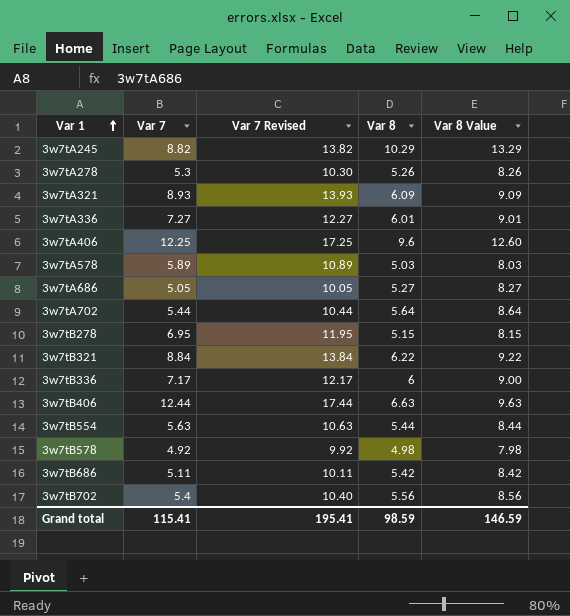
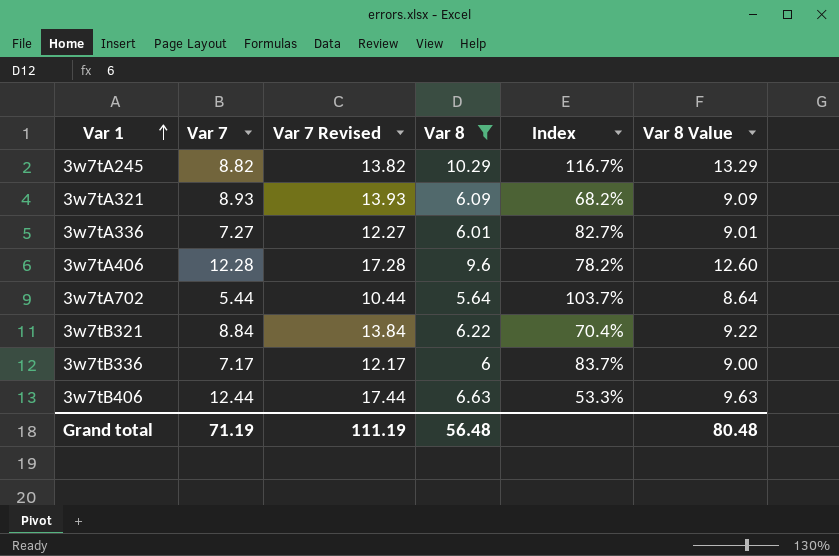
filter: none -> Var 8 >= 5.64
column Index | formula: none -> [Var 8] / [Var 7]
3w7tA406 | Var 7: 12.25 -> 12.28
3w7tA406 | Var 7 Revised: 17.25 -> 17.28
Grand total | Var 7: 115.41 -> 71.19
Grand total | Var 7 Revised: 195.41 -> 111.19
Grand total | Var 8: 98.59 -> 56.48
Grand total | Var 8 Value: 146.59 -> 80.48

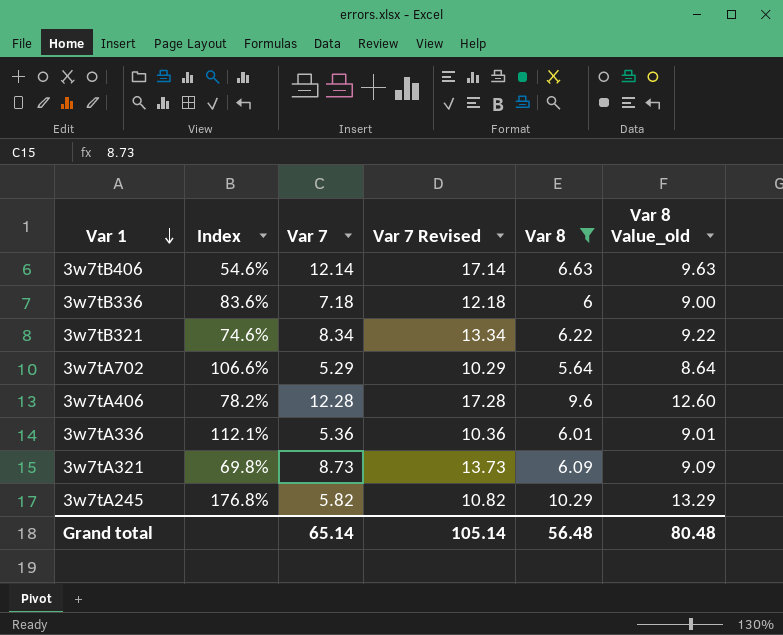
row order: Var 1 ascending -> Var 1 descending
column Index | position: 5 -> 2
column name: Var 8 Value -> Var 8 Value_old
3w7tB406 | Index: 53.3% -> 54.6%
3w7tB406 | Var 7: 12.44 -> 12.14
3w7tB406 | Var 7 Revised: 17.44 -> 17.14
3w7tB336 | Index: 83.7% -> 83.6%
3w7tB336 | Var 7: 7.17 -> 7.18
3w7tB336 | Var 7 Revised: 12.17 -> 12.18
3w7tB321 | Index: 70.4% -> 74.6%
3w7tB321 | Var 7: 8.84 -> 8.34
3w7tB321 | Var 7 Revised: 13.84 -> 13.34
3w7tA702 | Index: 103.7% -> 106.6%
3w7tA702 | Var 7: 5.44 -> 5.29
3w7tA702 | Var 7 Revised: 10.44 -> 10.29
3w7tA336 | Index: 82.7% -> 112.1%
3w7tA336 | Var 7: 7.27 -> 5.36
3w7tA336 | Var 7 Revised: 12.27 -> 10.36
3w7tA321 | Index: 68.2% -> 69.8%
3w7tA321 | Var 7: 8.93 -> 8.73
3w7tA321 | Var 7 Revised: 13.93 -> 13.73
3w7tA245 | Index: 116.7% -> 176.8%
3w7tA245 | Var 7: 8.82 -> 5.82
3w7tA245 | Var 7 Revised: 13.82 -> 10.82
Grand total | Var 7: 71.19 -> 65.14
Grand total | Var 7 Revised: 111.19 -> 105.14

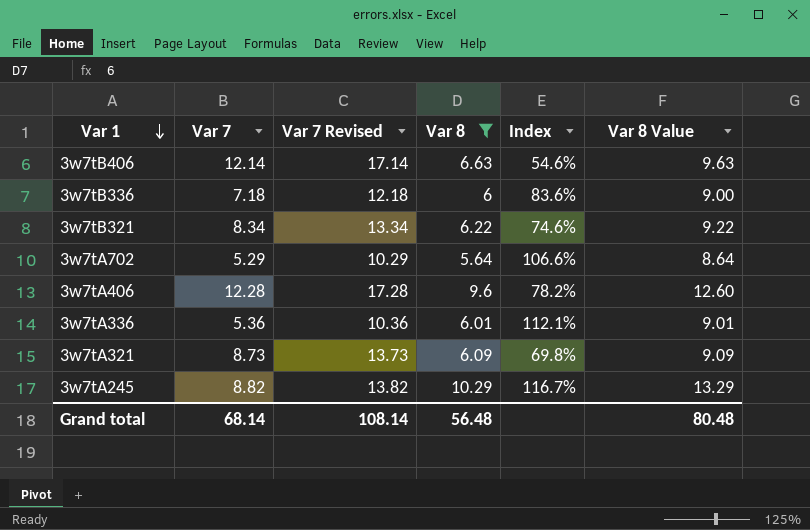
column Index | position: 2 -> 5
column name: Var 8 Value_old -> Var 8 Value
3w7tA245 | Var 7: 5.82 -> 8.82
3w7tA245 | Var 7 Revised: 10.82 -> 13.82
3w7tA245 | Index: 176.8% -> 116.7%
Grand total | Var 7: 65.14 -> 68.14
Grand total | Var 7 Revised: 105.14 -> 108.14

